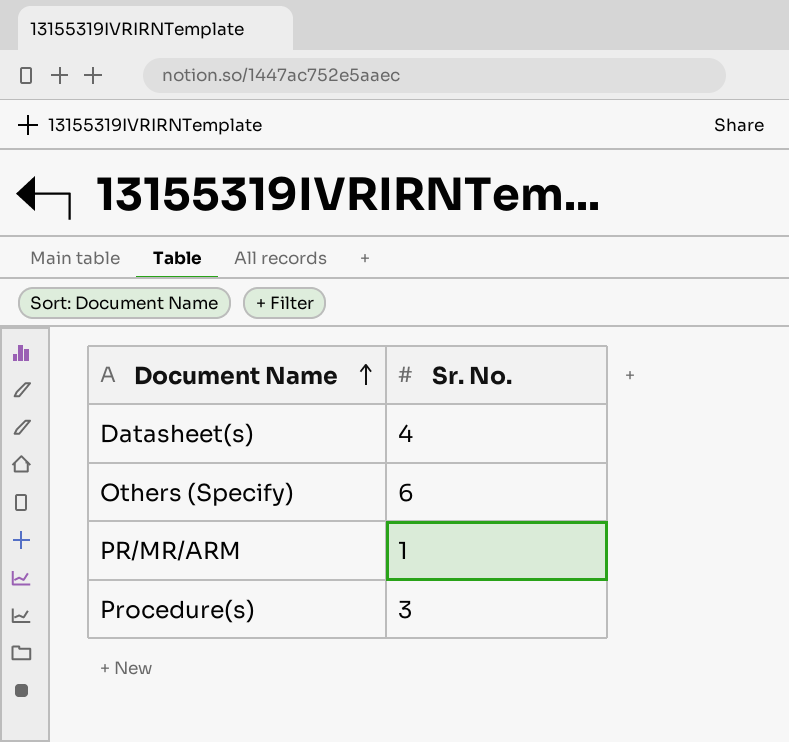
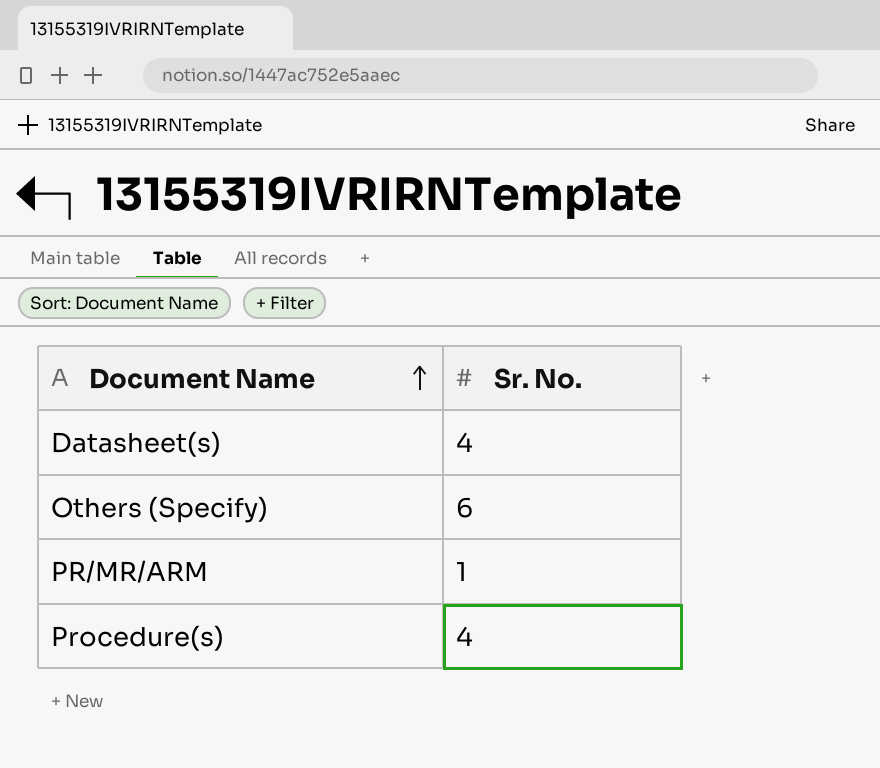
Procedure(s) | Sr. No.: 3 -> 4

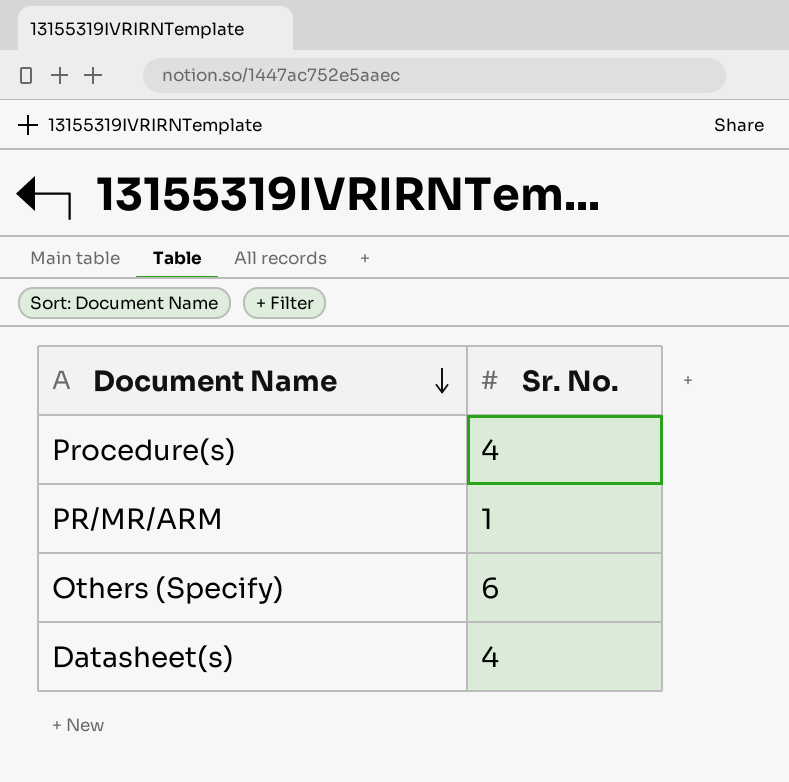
row order: Document Name ascending -> Document Name descending

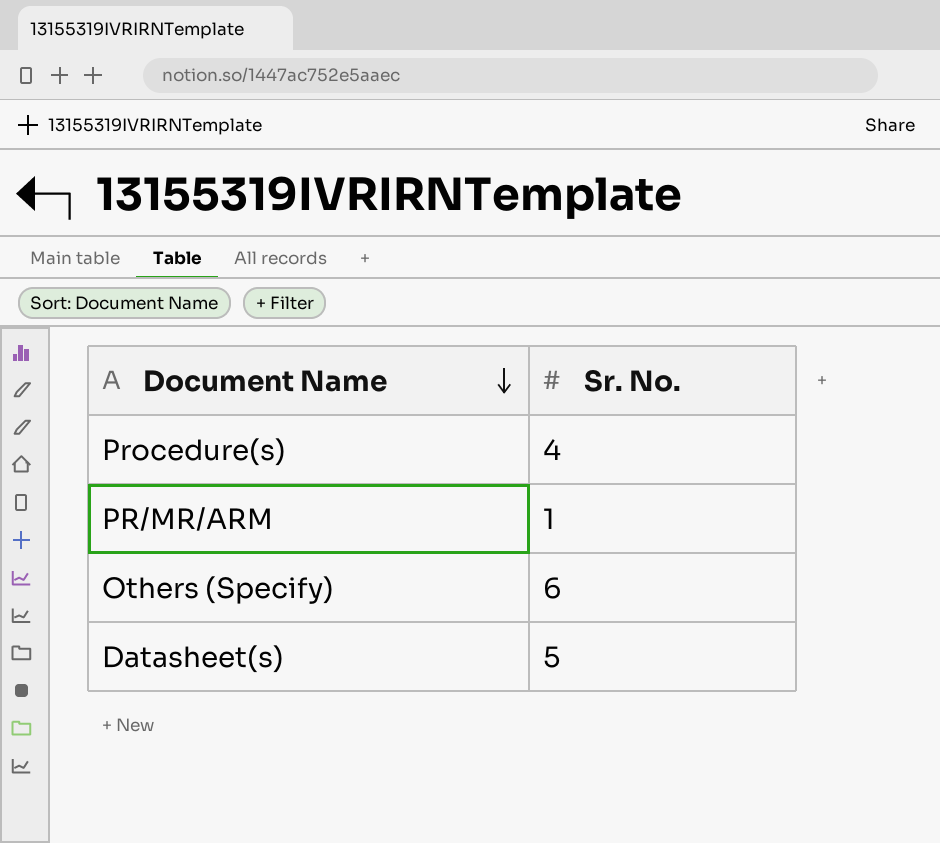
Datasheet(s) | Sr. No.: 4 -> 5

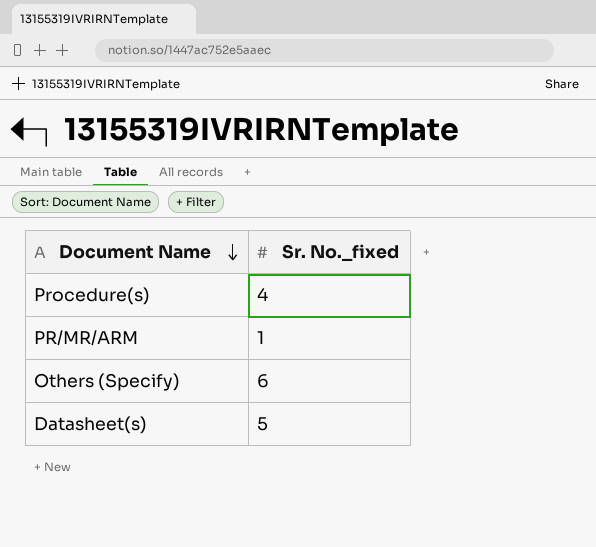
column name: Sr. No. -> Sr. No._fixed

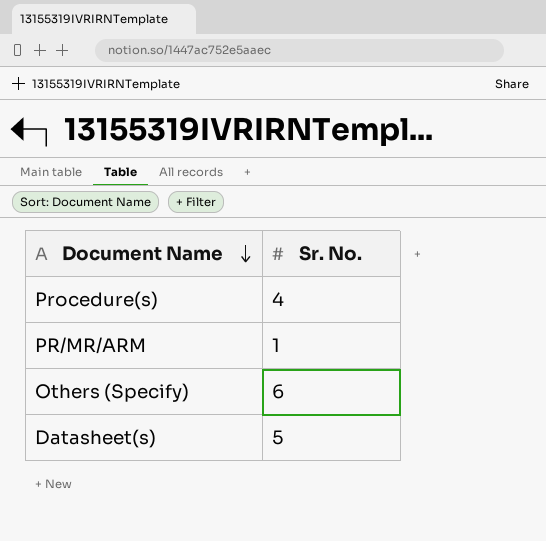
column name: Sr. No._fixed -> Sr. No.

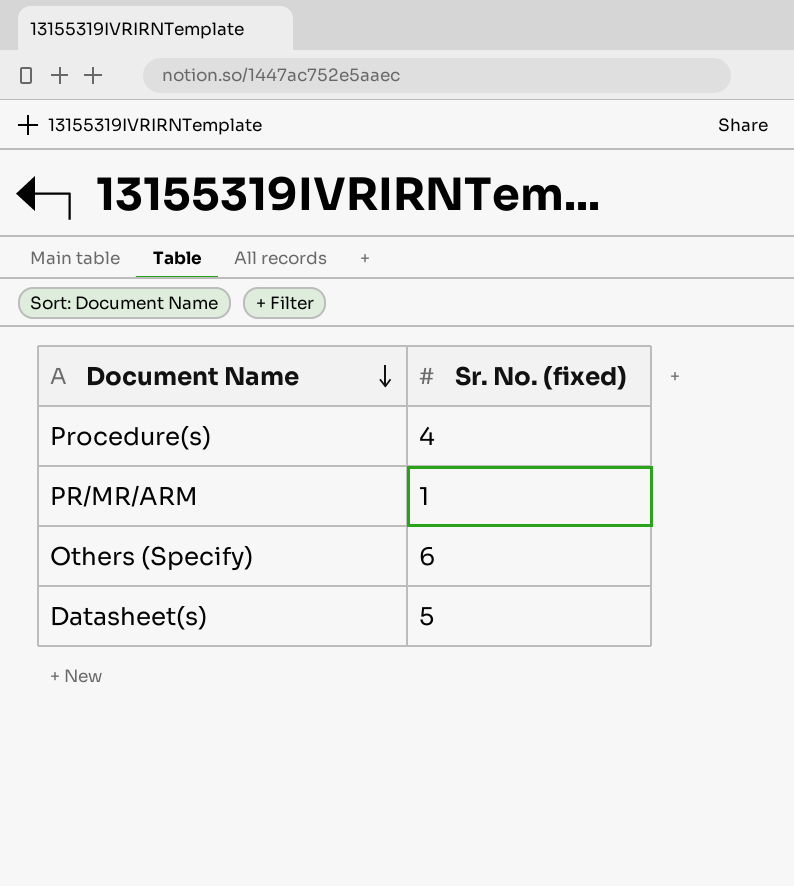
column name: Sr. No. -> Sr. No. (fixed)

